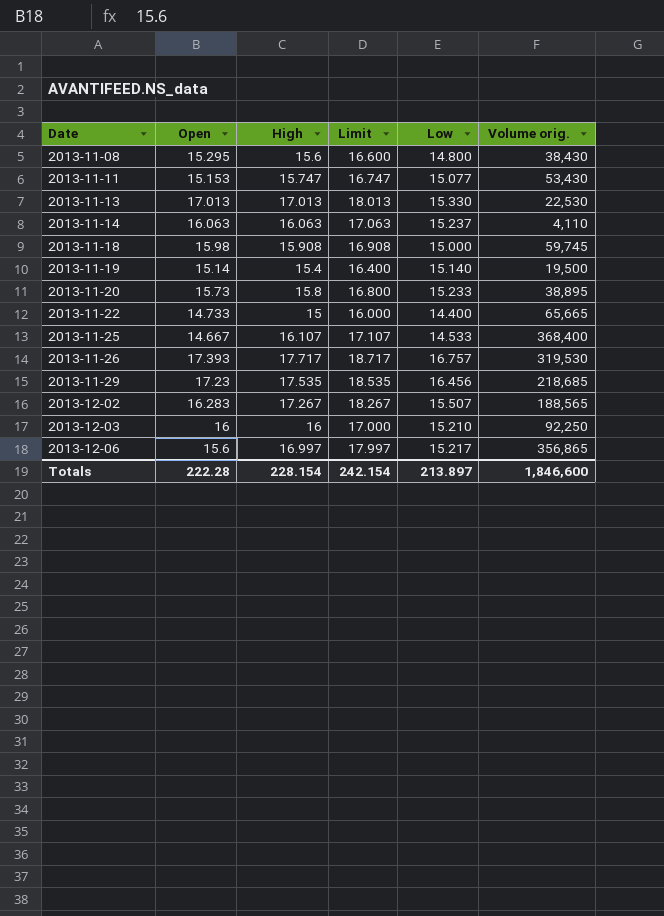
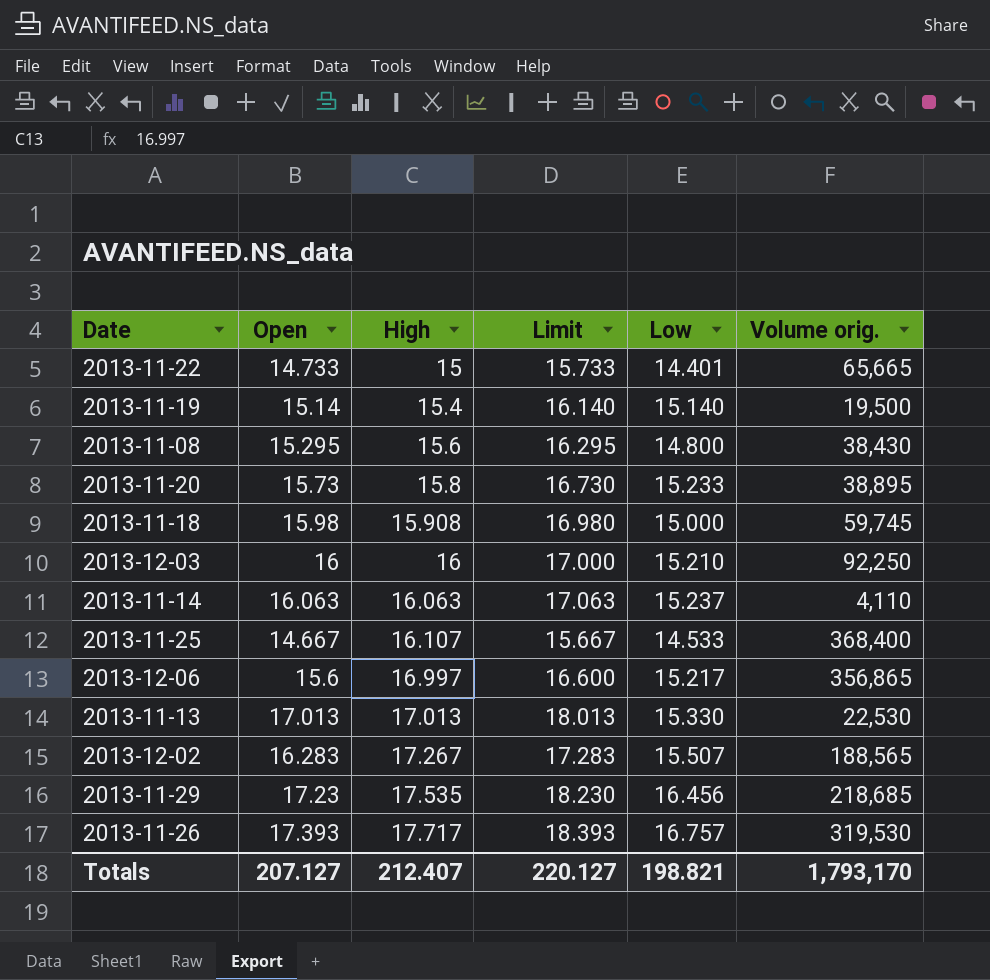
row order: Date ascending -> High ascending
column Limit | formula: [High] + 1 -> [Open] + 1
row 2013-11-11: 15.153 | 15.747 | 16.747 | 15.077 | 53,430 -> none
2013-11-22 | Low: 14.400 -> 14.401
Totals | Open: 222.28 -> 207.127
Totals | High: 228.154 -> 212.407
Totals | Limit: 242.154 -> 220.127
Totals | Low: 213.897 -> 198.821
Totals | Volume orig.: 1,846,600 -> 1,793,170

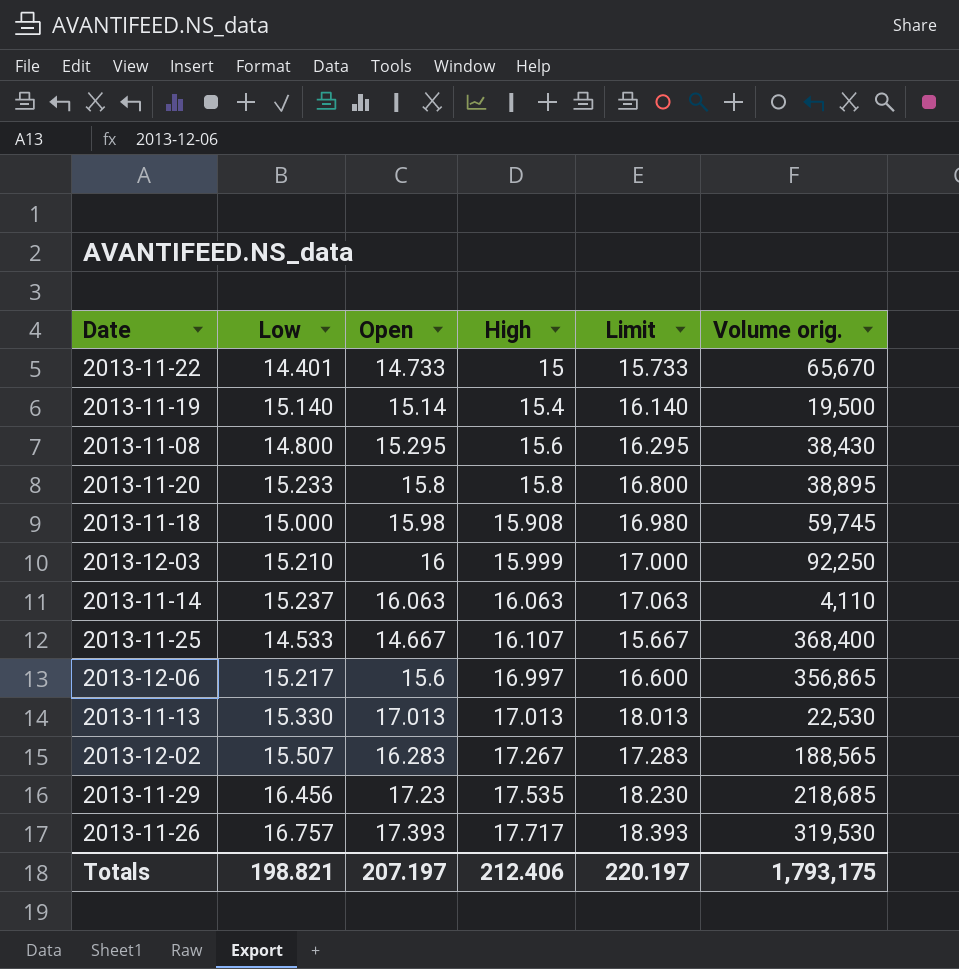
column Low | position: 5 -> 2
2013-11-22 | Volume orig.: 65,665 -> 65,670
2013-11-20 | Open: 15.73 -> 15.8
2013-11-20 | Limit: 16.730 -> 16.800
2013-12-03 | High: 16 -> 15.999
Totals | Open: 207.127 -> 207.197
Totals | High: 212.407 -> 212.406
Totals | Limit: 220.127 -> 220.197
Totals | Volume orig.: 1,793,170 -> 1,793,175

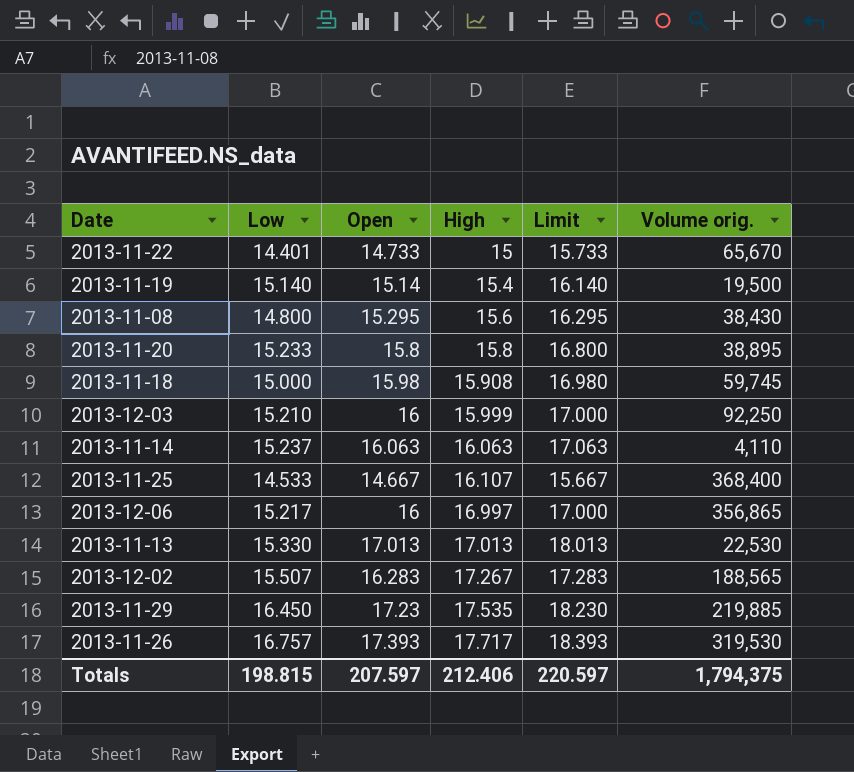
2013-12-06 | Open: 15.6 -> 16
2013-12-06 | Limit: 16.600 -> 17.000
2013-11-29 | Low: 16.456 -> 16.450
2013-11-29 | Volume orig.: 218,685 -> 219,885
Totals | Low: 198.821 -> 198.815
Totals | Open: 207.197 -> 207.597
Totals | Limit: 220.197 -> 220.597
Totals | Volume orig.: 1,793,175 -> 1,794,375

